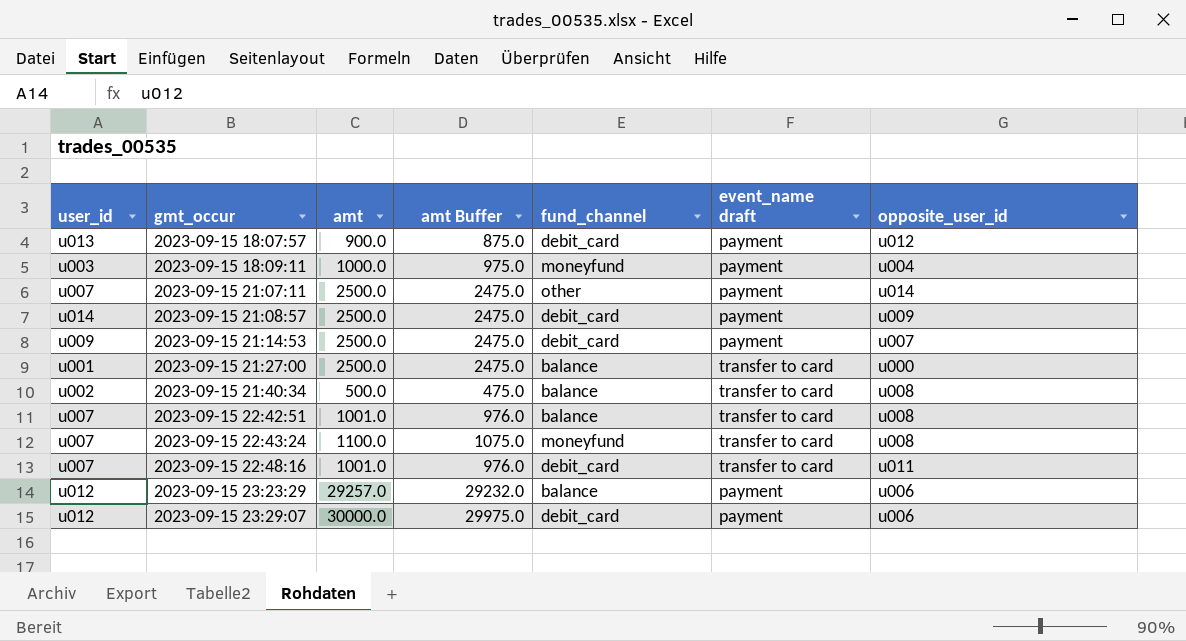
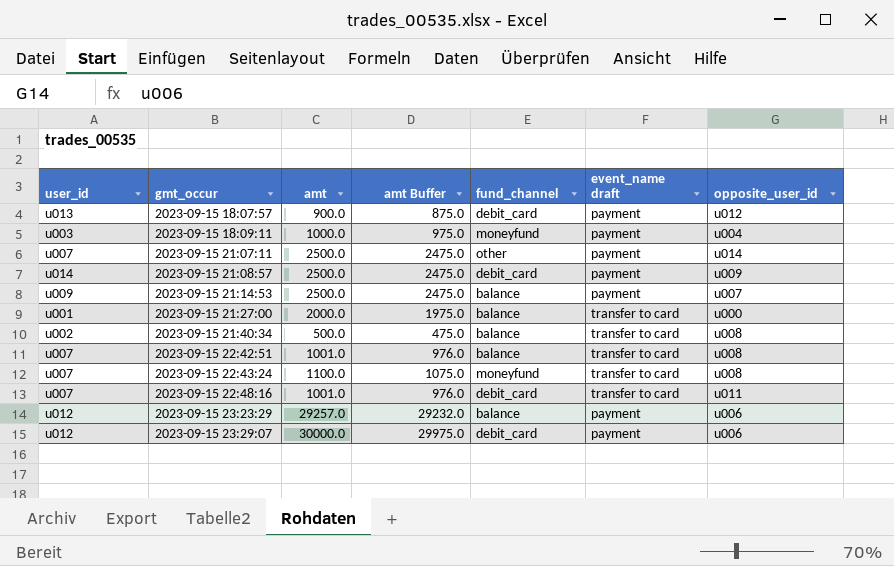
2023-09-15 21:14:53 | fund_channel: debit_card -> balance
2023-09-15 21:27:00 | amt: 2500.0 -> 2000.0
2023-09-15 21:27:00 | amt Buffer: 2475.0 -> 1975.0

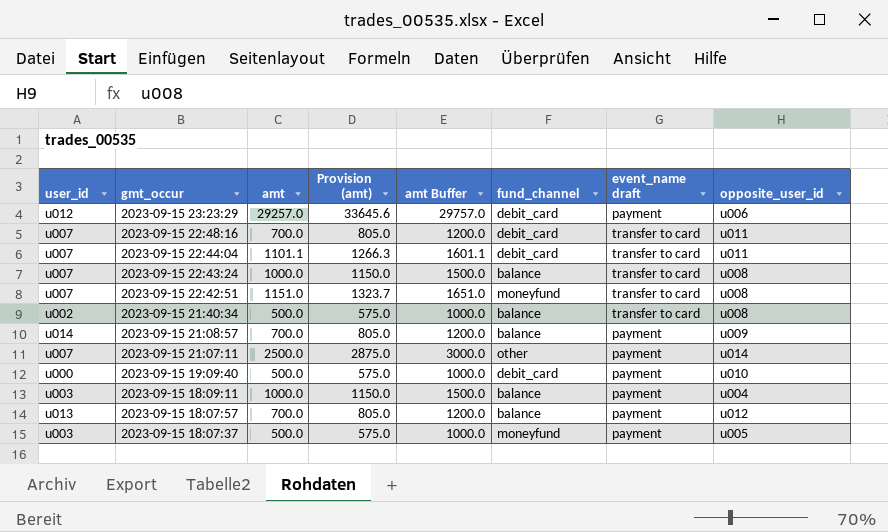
row order: gmt_occur ascending -> gmt_occur descending
column Provision (amt) | formula: none -> [amt] * 1.15
column amt Buffer | formula: [amt] - 25 -> [amt] + 500
row 2023-09-15 21:14:53: u009 | 2500.0 | 2475.0 | balance | payment | u007 -> none
row 2023-09-15 21:27:00: u001 | 2000.0 | 1975.0 | balance | transfer to card | u000 -> none
row 2023-09-15 23:29:07: u012 | 30000.0 | 29975.0 | debit_card | payment | u006 -> none
2023-09-15 23:23:29 | fund_channel: balance -> debit_card
2023-09-15 22:48:16 | amt: 1001.0 -> 700.0
row 2023-09-15 22:44:04: none -> u007 | 1101.1 | 1266.3 | 1601.1 | debit_card | transfer to card | u011
2023-09-15 22:43:24 | amt: 1100.0 -> 1000.0
2023-09-15 22:43:24 | fund_channel: moneyfund -> balance
2023-09-15 22:42:51 | amt: 1001.0 -> 1151.0
2023-09-15 22:42:51 | fund_channel: balance -> moneyfund
2023-09-15 21:08:57 | amt: 2500.0 -> 700.0
2023-09-15 21:08:57 | fund_channel: debit_card -> balance
row 2023-09-15 19:09:40: none -> u000 | 500.0 | 575.0 | 1000.0 | debit_card | payment | u010
2023-09-15 18:09:11 | fund_channel: moneyfund -> balance
2023-09-15 18:07:57 | amt: 900.0 -> 700.0
2023-09-15 18:07:57 | fund_channel: debit_card -> balance
row 2023-09-15 18:07:37: none -> u003 | 500.0 | 575.0 | 1000.0 | moneyfund | payment | u005

